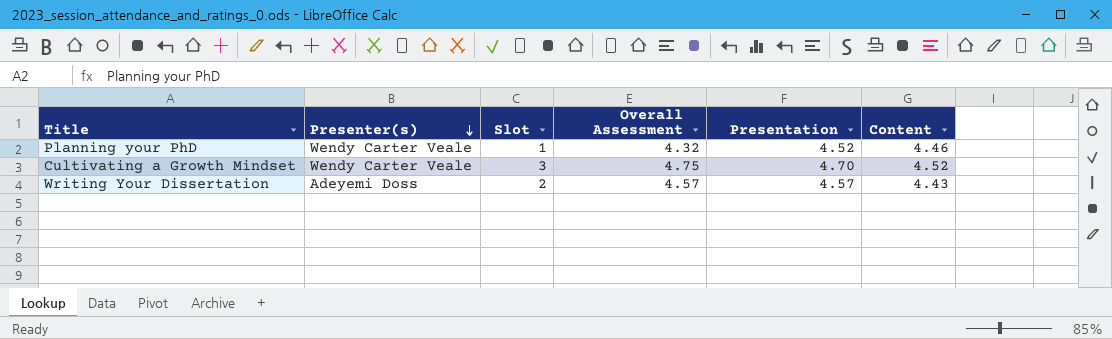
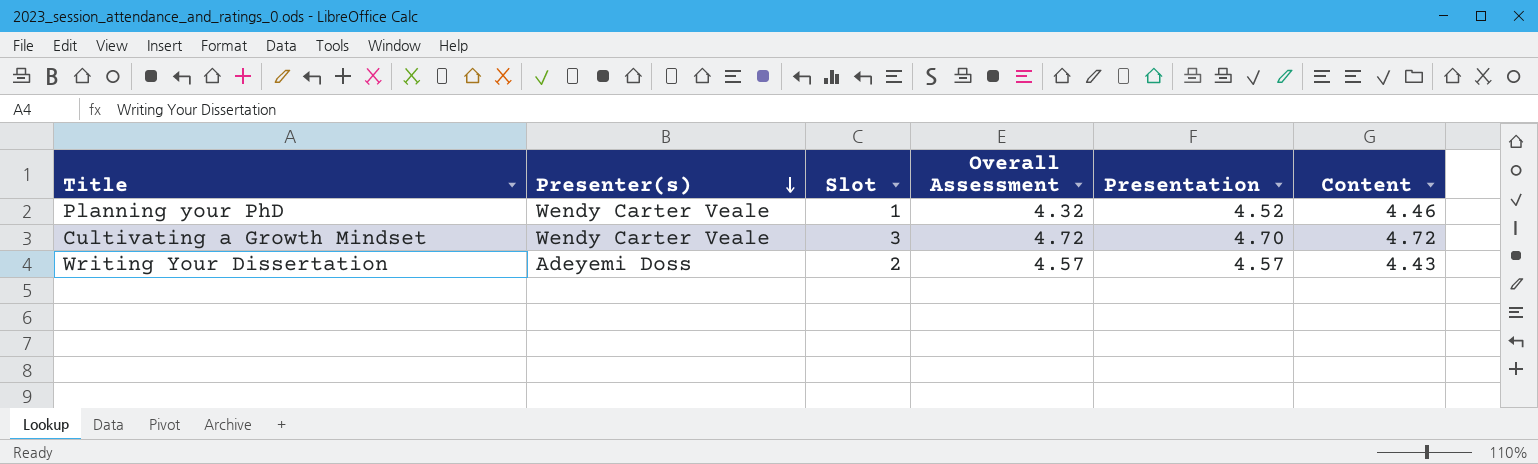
Cultivating a Growth Mindset | Overall Assessment: 4.75 -> 4.72
Cultivating a Growth Mindset | Content: 4.52 -> 4.72

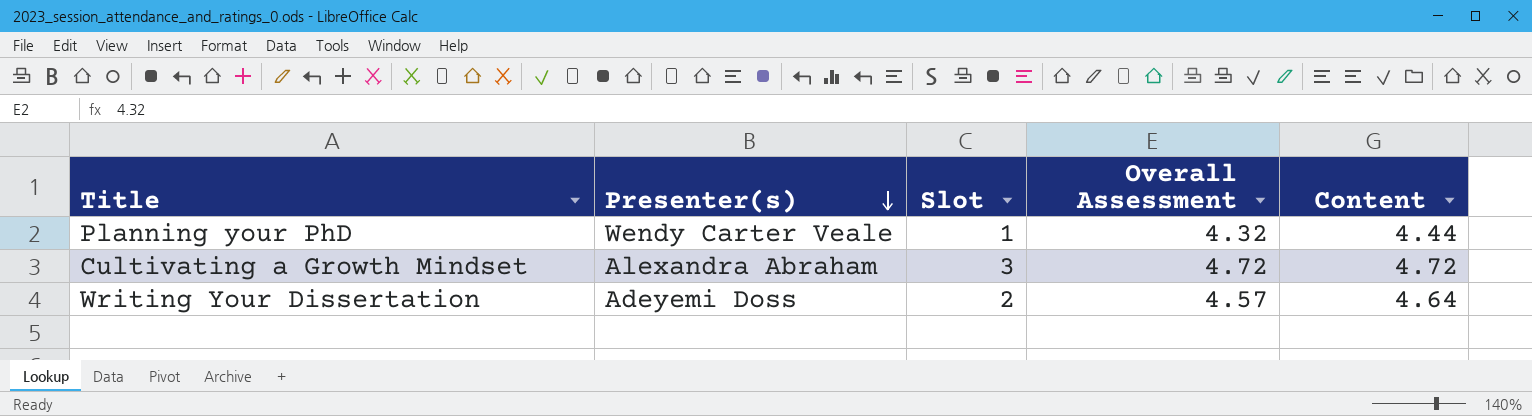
column Presentation | position: 5 -> none
Planning your PhD | Content: 4.46 -> 4.44
Cultivating a Growth Mindset | Presenter(s): Wendy Carter Veale -> Alexandra Abraham
Writing Your Dissertation | Content: 4.43 -> 4.64

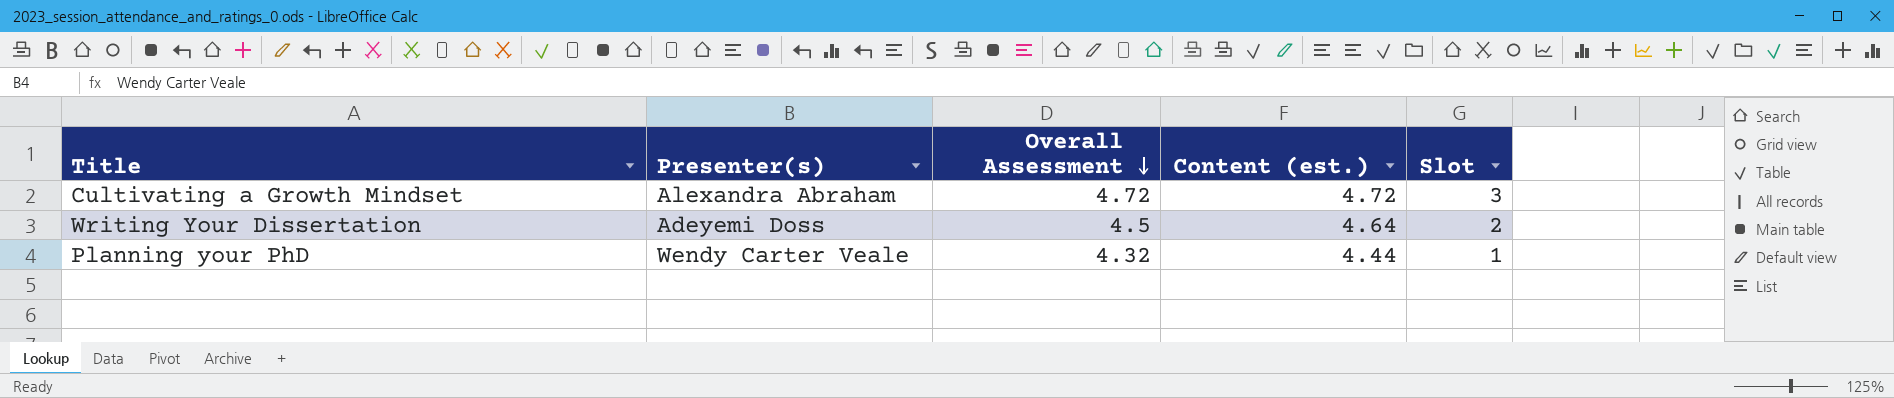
row order: Presenter(s) descending -> Overall Assessment descending
column name: Content -> Content (est.)
column Slot | position: 3 -> 5
Writing Your Dissertation | Overall Assessment: 4.57 -> 4.5

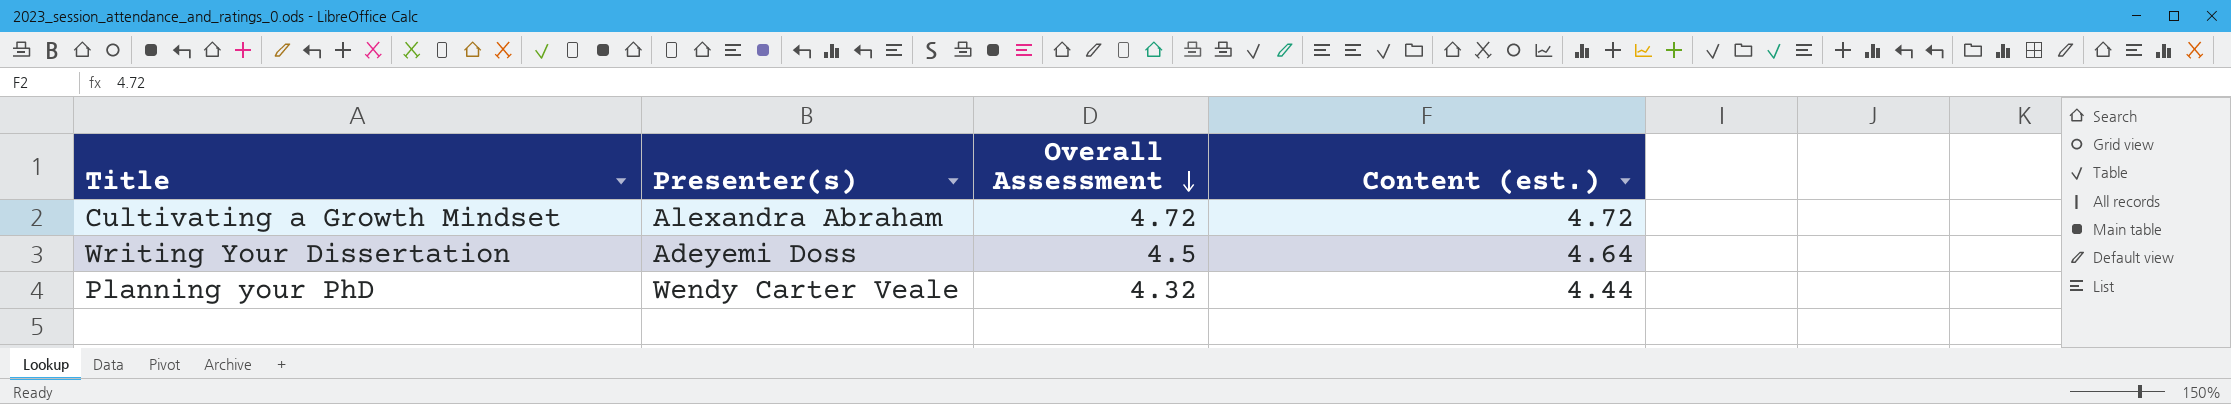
column Slot | position: 5 -> none

